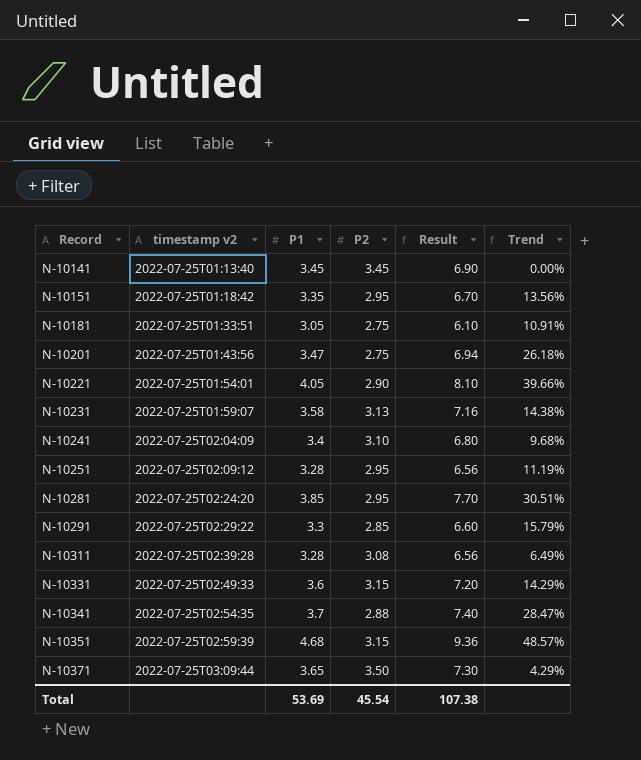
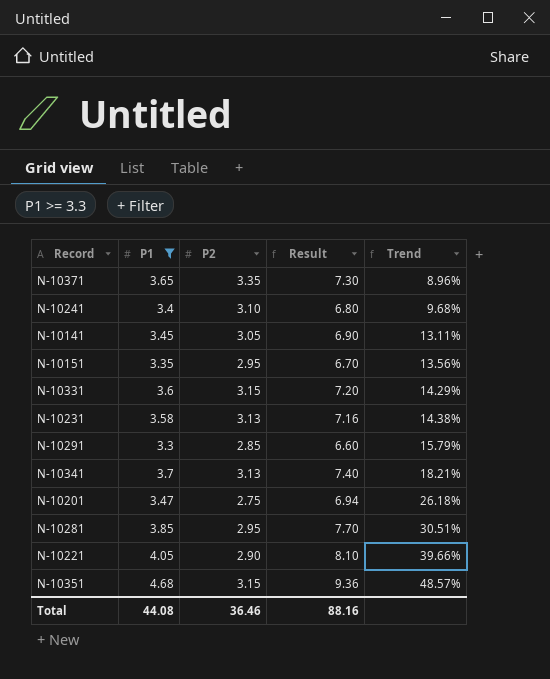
filter: none -> P1 >= 3.3
row order: Record ascending -> Trend ascending
column timestamp v2 | position: 2 -> none
N-10371 | P2: 3.50 -> 3.35
N-10371 | Trend: 4.29% -> 8.96%
N-10141 | P2: 3.45 -> 3.05
N-10141 | Trend: 0.00% -> 13.11%
N-10341 | P2: 2.88 -> 3.13
N-10341 | Trend: 28.47% -> 18.21%
Total | P1: 53.69 -> 44.08
Total | P2: 45.54 -> 36.46
Total | Result: 107.38 -> 88.16

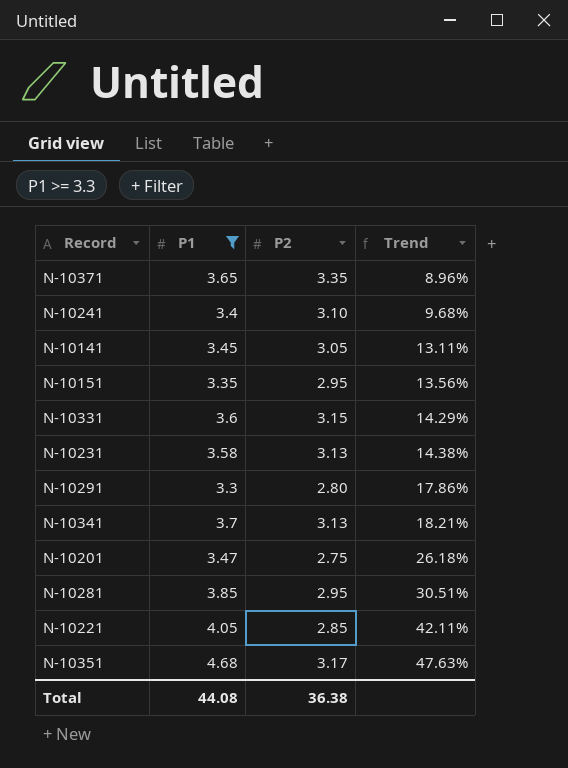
column Result | formula: [P1] * 2 -> none
N-10291 | P2: 2.85 -> 2.80
N-10291 | Trend: 15.79% -> 17.86%
N-10221 | P2: 2.90 -> 2.85
N-10221 | Trend: 39.66% -> 42.11%
N-10351 | P2: 3.15 -> 3.17
N-10351 | Trend: 48.57% -> 47.63%
Total | P2: 36.46 -> 36.38

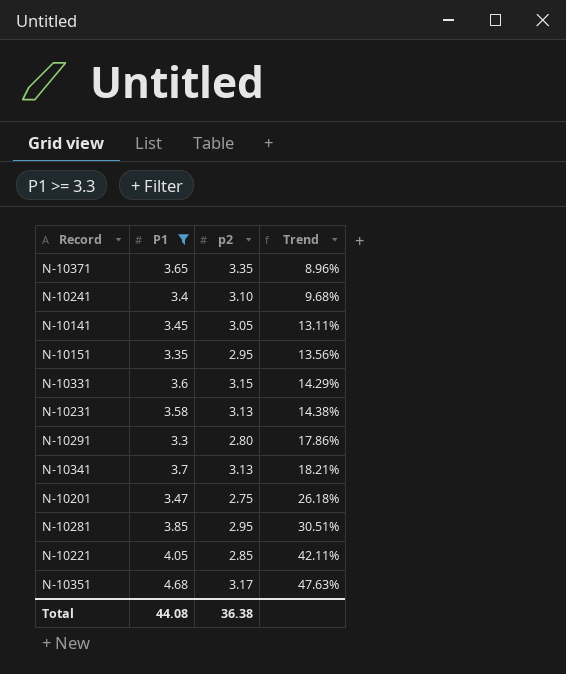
column name: P2 -> p2

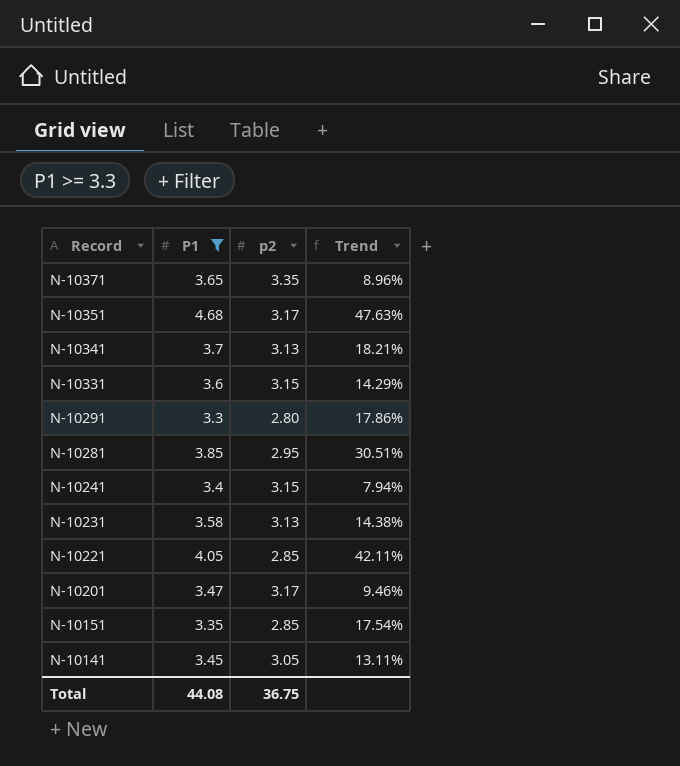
row order: Trend ascending -> Record descending
N-10241 | p2: 3.10 -> 3.15
N-10241 | Trend: 9.68% -> 7.94%
N-10201 | p2: 2.75 -> 3.17
N-10201 | Trend: 26.18% -> 9.46%
N-10151 | p2: 2.95 -> 2.85
N-10151 | Trend: 13.56% -> 17.54%
Total | p2: 36.38 -> 36.75

